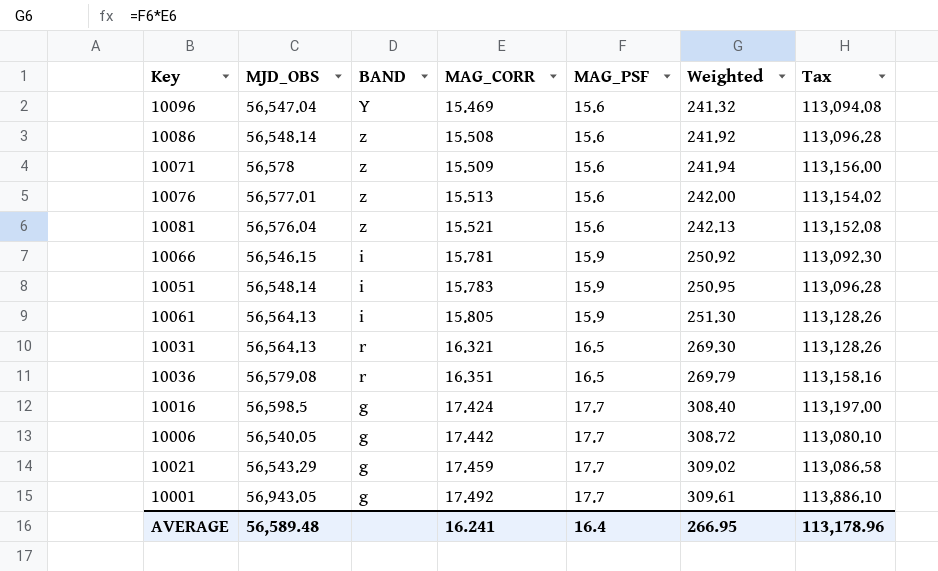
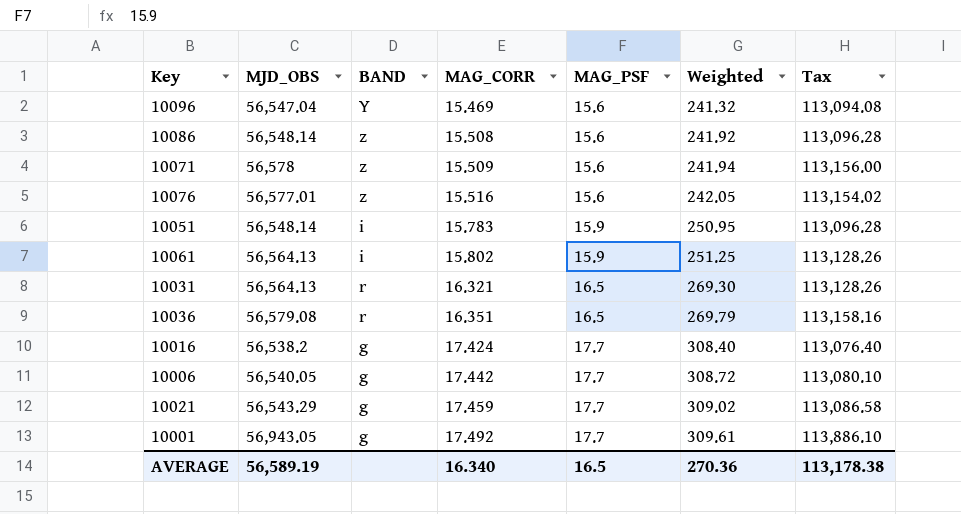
row 10081: 56,576.04 | z | 15.521 | 15.6 | 242.13 | 113,152.08 -> none
row 10066: 56,546.15 | i | 15.781 | 15.9 | 250.92 | 113,092.30 -> none
10076 | MAG_CORR: 15.513 -> 15.516
10076 | Weighted: 242.00 -> 242.05
10061 | MAG_CORR: 15.805 -> 15.802
10061 | Weighted: 251.30 -> 251.25
10016 | MJD_OBS: 56,598.5 -> 56,538.2
10016 | Tax: 113,197.00 -> 113,076.40
AVERAGE | MJD_OBS: 56,589.48 -> 56,589.19
AVERAGE | MAG_CORR: 16.241 -> 16.340
AVERAGE | MAG_PSF: 16.4 -> 16.5
AVERAGE | Weighted: 266.95 -> 270.36
AVERAGE | Tax: 113,178.96 -> 113,178.38

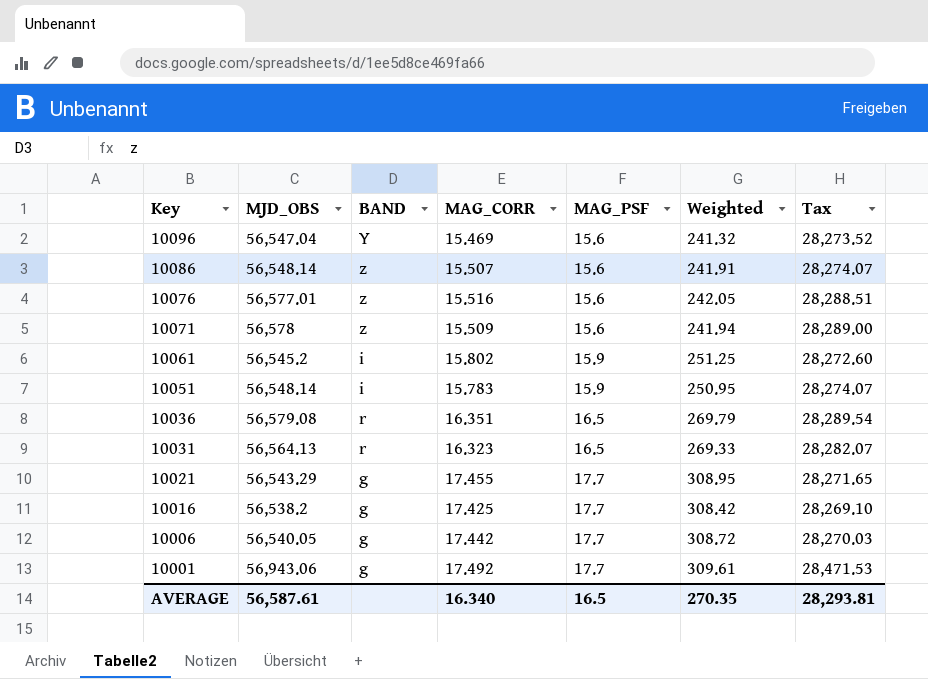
row order: MAG_CORR ascending -> Key descending
column Tax | formula: [MJD_OBS] * 2 -> [MJD_OBS] * 0.5
10086 | MAG_CORR: 15.508 -> 15.507
10086 | Weighted: 241.92 -> 241.91
10061 | MJD_OBS: 56,564.13 -> 56,545.2
10031 | MAG_CORR: 16.321 -> 16.323
10031 | Weighted: 269.30 -> 269.33
10021 | MAG_CORR: 17.459 -> 17.455
10021 | Weighted: 309.02 -> 308.95
10016 | MAG_CORR: 17.424 -> 17.425
10016 | Weighted: 308.40 -> 308.42
10001 | MJD_OBS: 56,943.05 -> 56,943.06
AVERAGE | MJD_OBS: 56,589.19 -> 56,587.61
AVERAGE | Weighted: 270.36 -> 270.35
AVERAGE | Tax: 113,178.38 -> 28,293.81

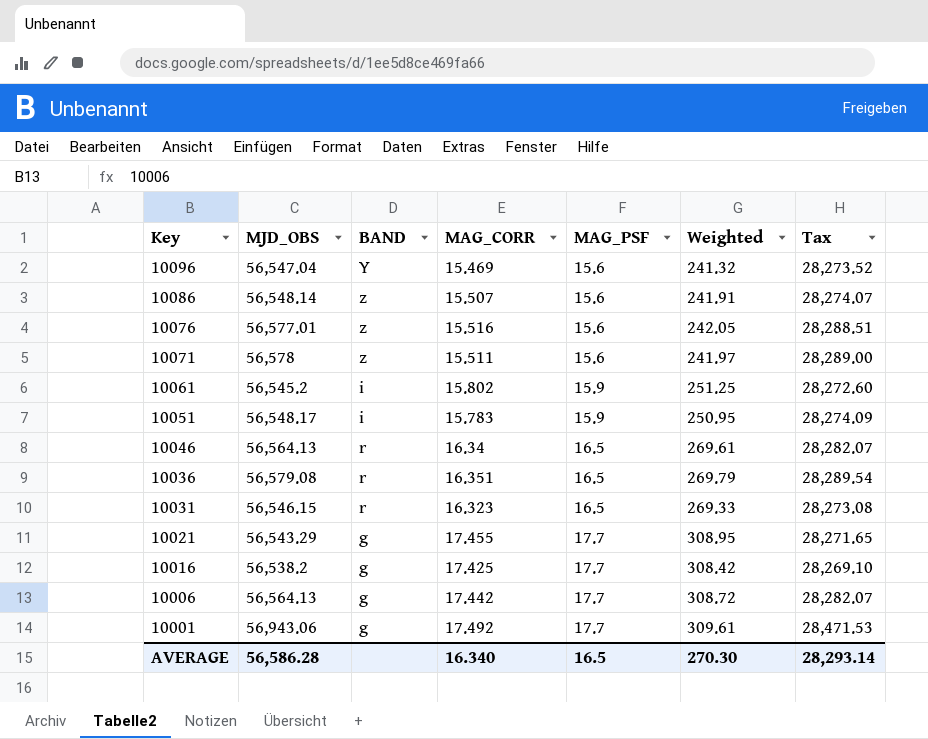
10071 | MAG_CORR: 15.509 -> 15.511
10071 | Weighted: 241.94 -> 241.97
10051 | MJD_OBS: 56,548.14 -> 56,548.17
10051 | Tax: 28,274.07 -> 28,274.09
row 10046: none -> 56,564.13 | r | 16.34 | 16.5 | 269.61 | 28,282.07
10031 | MJD_OBS: 56,564.13 -> 56,546.15
10031 | Tax: 28,282.07 -> 28,273.08
10006 | MJD_OBS: 56,540.05 -> 56,564.13
10006 | Tax: 28,270.03 -> 28,282.07
AVERAGE | MJD_OBS: 56,587.61 -> 56,586.28
AVERAGE | Weighted: 270.35 -> 270.30
AVERAGE | Tax: 28,293.81 -> 28,293.14

